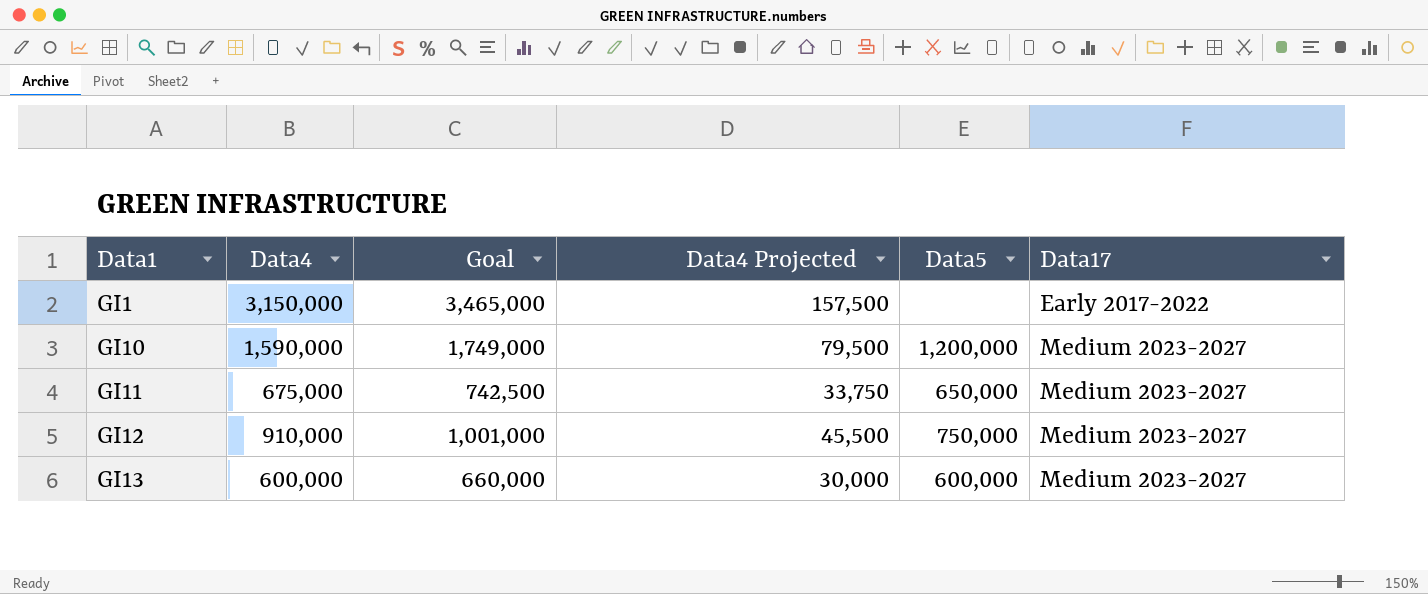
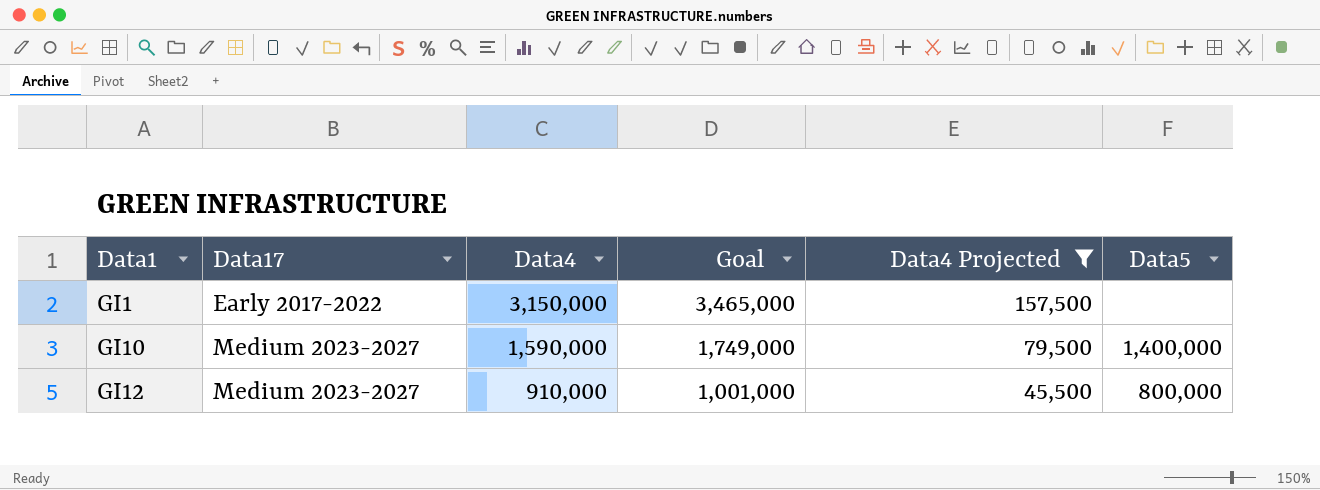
filter: none -> Data4 Projected >= 45,500
column Data17 | position: 6 -> 2
GI10 | Data5: 1,200,000 -> 1,400,000
GI12 | Data5: 750,000 -> 800,000

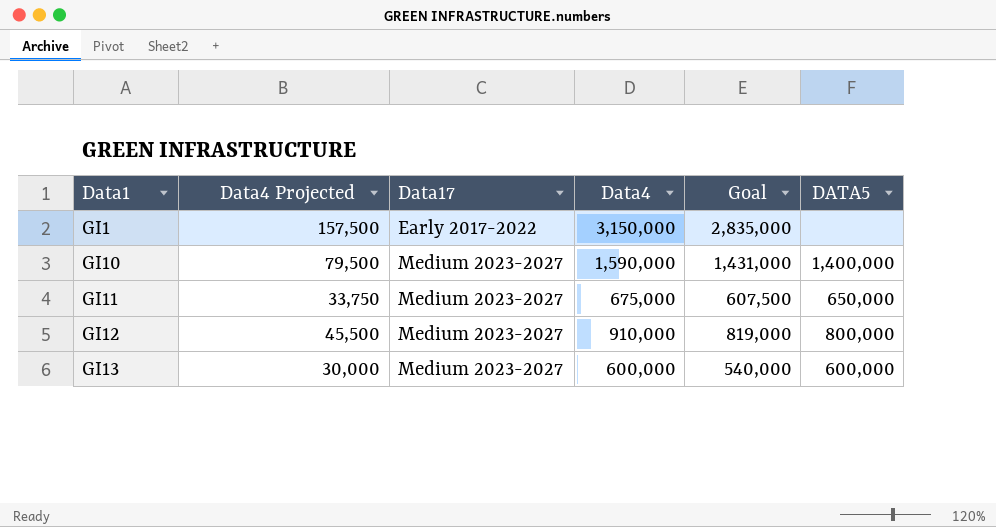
filter: Data4 Projected >= 45,500 -> none
column Data4 Projected | position: 5 -> 2
column Goal | formula: [Data4] * 1.1 -> [Data4] * 0.9
column name: Data5 -> DATA5

